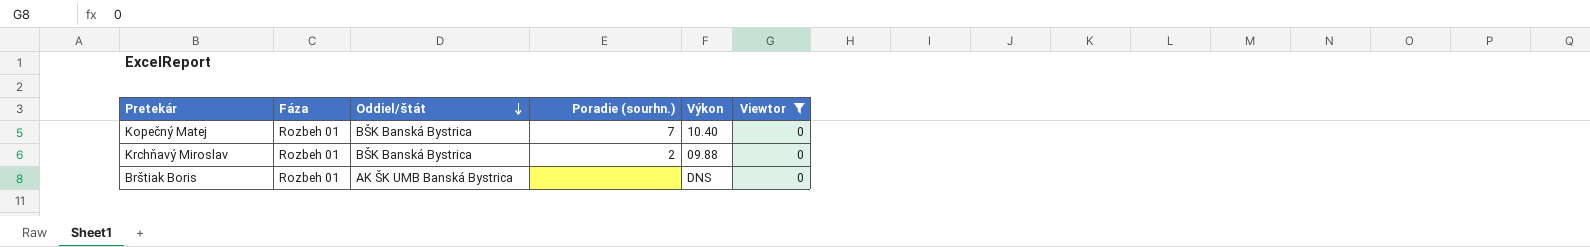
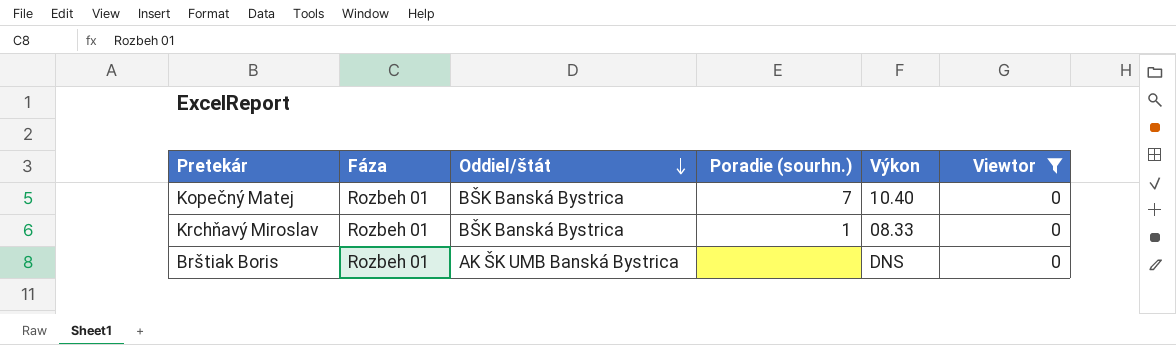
Krchňavý Miroslav | Poradie (sourhn.): 2 -> 1
Krchňavý Miroslav | Výkon: 09.88 -> 08.33

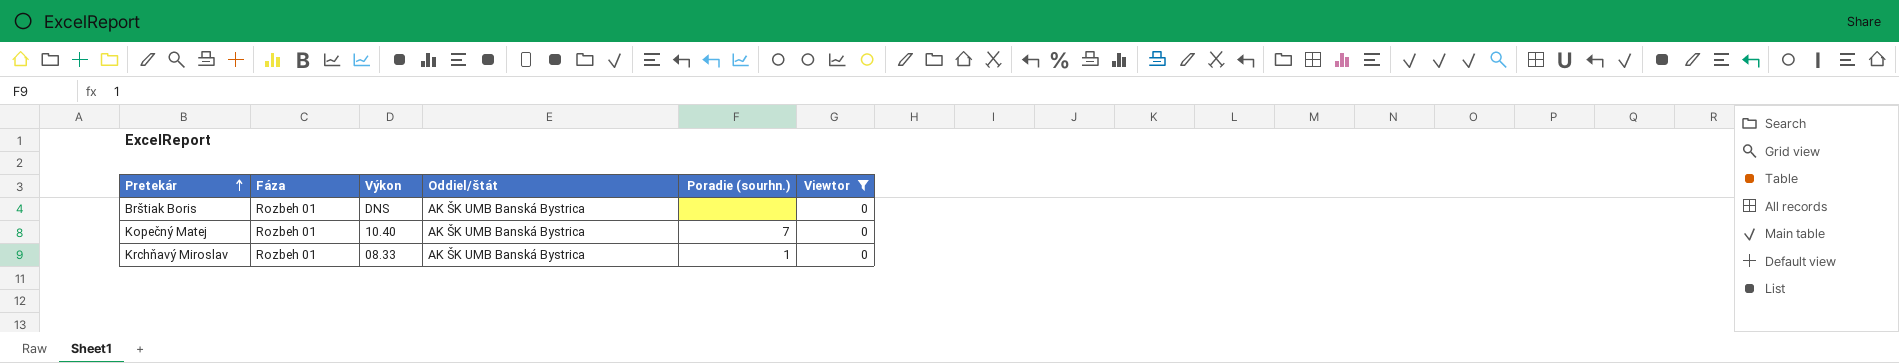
row order: Oddiel/štát descending -> Pretekár ascending
column Výkon | position: 5 -> 3
Kopečný Matej | Oddiel/štát: BŠK Banská Bystrica -> AK ŠK UMB Banská Bystrica
Krchňavý Miroslav | Oddiel/štát: BŠK Banská Bystrica -> AK ŠK UMB Banská Bystrica

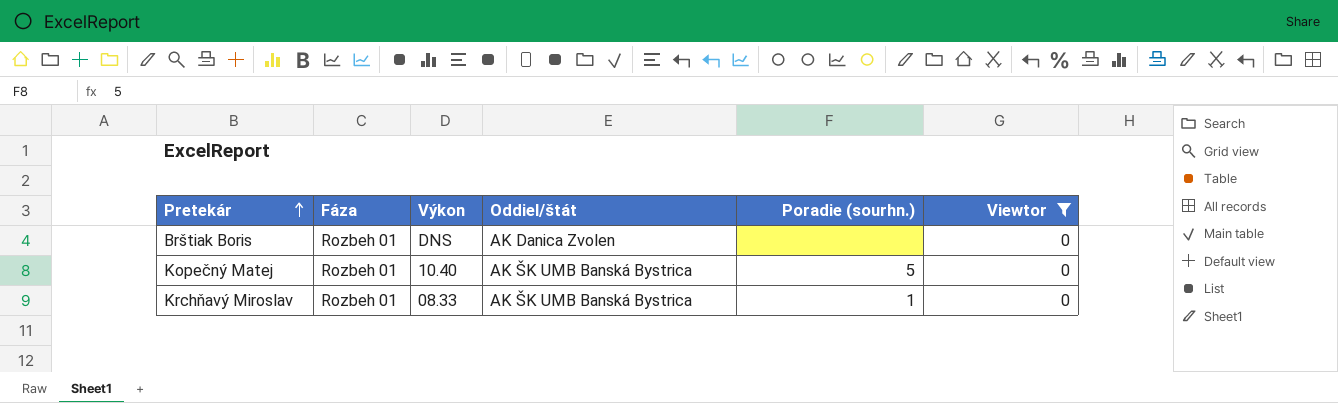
Brštiak Boris | Oddiel/štát: AK ŠK UMB Banská Bystrica -> AK Danica Zvolen
Kopečný Matej | Poradie (sourhn.): 7 -> 5

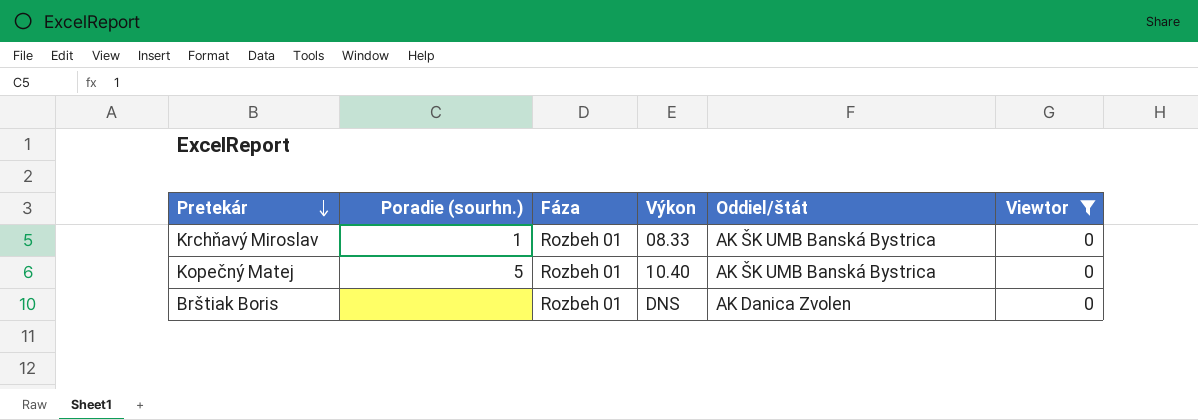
row order: Pretekár ascending -> Pretekár descending
column Poradie (sourhn.) | position: 5 -> 2

